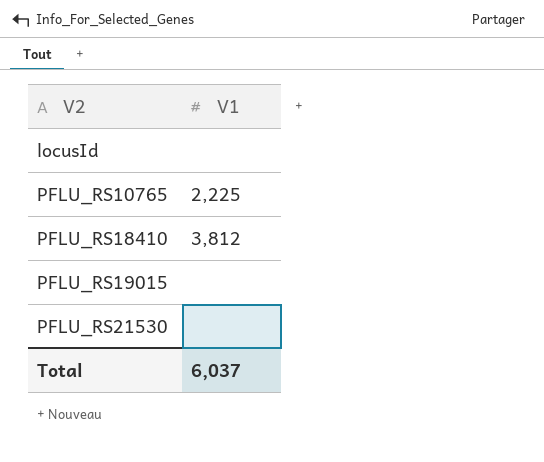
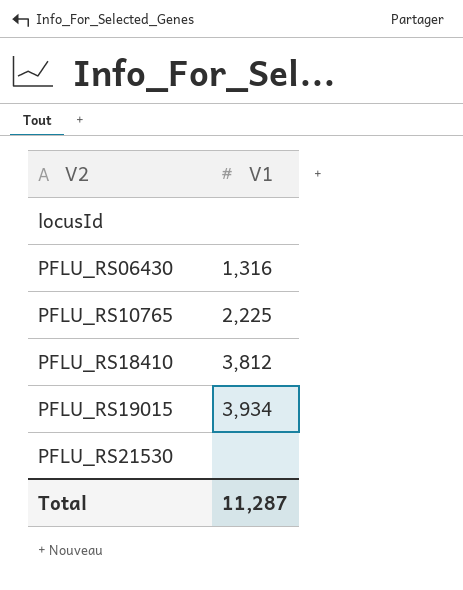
row PFLU_RS06430: none -> 1,316
PFLU_RS19015 | V1: none -> 3,934
Total | V1: 6,037 -> 11,287

